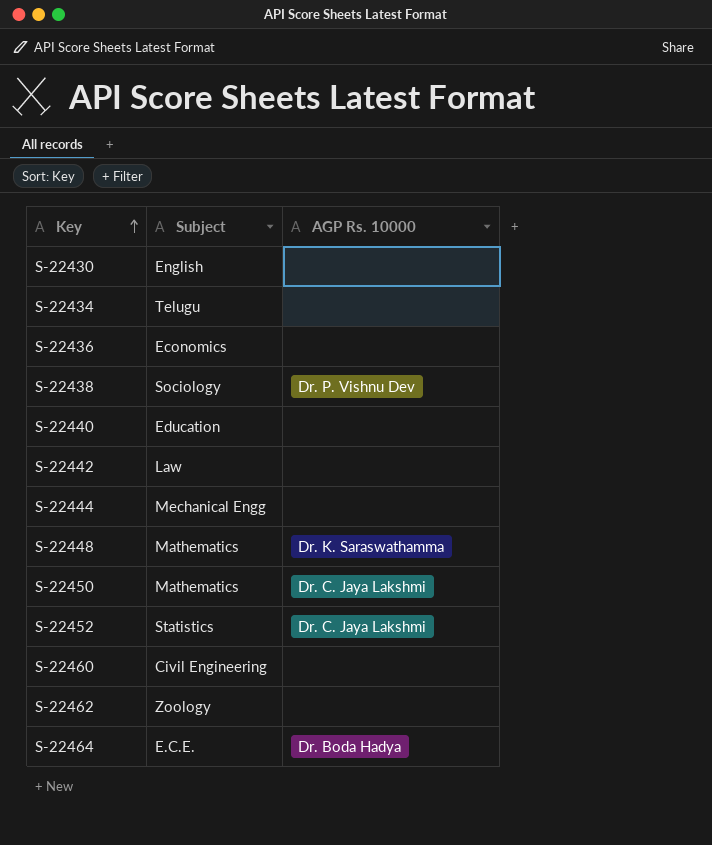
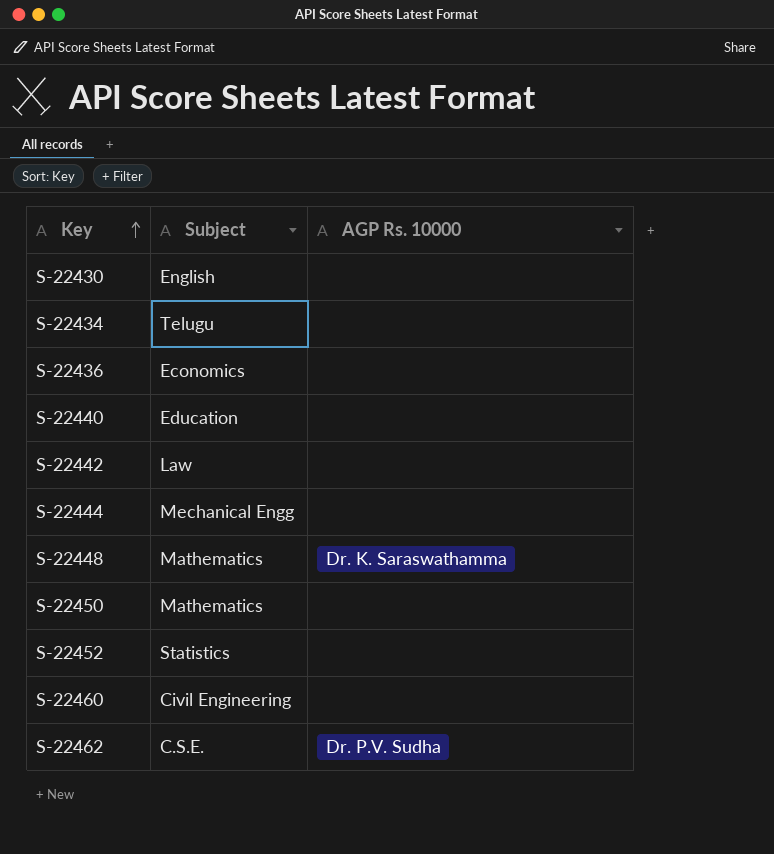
row S-22438: Sociology | Dr. P. Vishnu Dev -> none
row S-22464: E.C.E. | Dr. Boda Hadya -> none
S-22450 | AGP Rs. 10000: Dr. C. Jaya Lakshmi -> none
S-22452 | AGP Rs. 10000: Dr. C. Jaya Lakshmi -> none
S-22462 | Subject: Zoology -> C.S.E.
S-22462 | AGP Rs. 10000: none -> Dr. P.V. Sudha

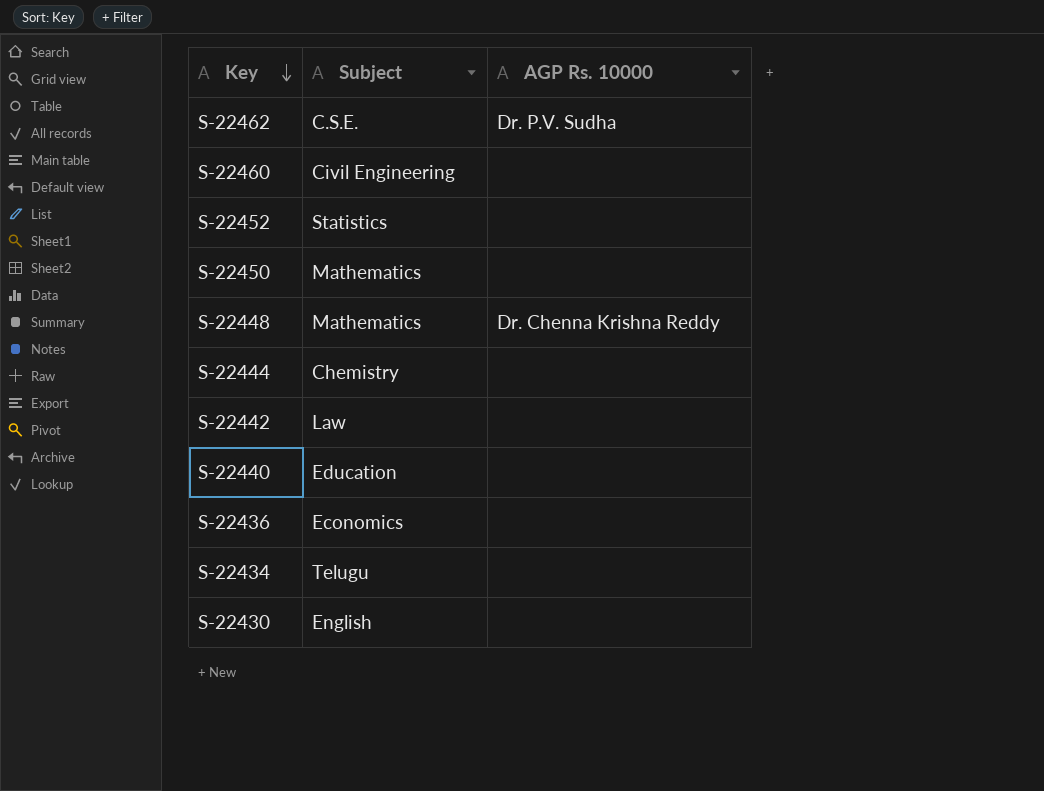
row order: Key ascending -> Key descending
S-22448 | AGP Rs. 10000: Dr. K. Saraswathamma -> Dr. Chenna Krishna Reddy
S-22444 | Subject: Mechanical Engg -> Chemistry

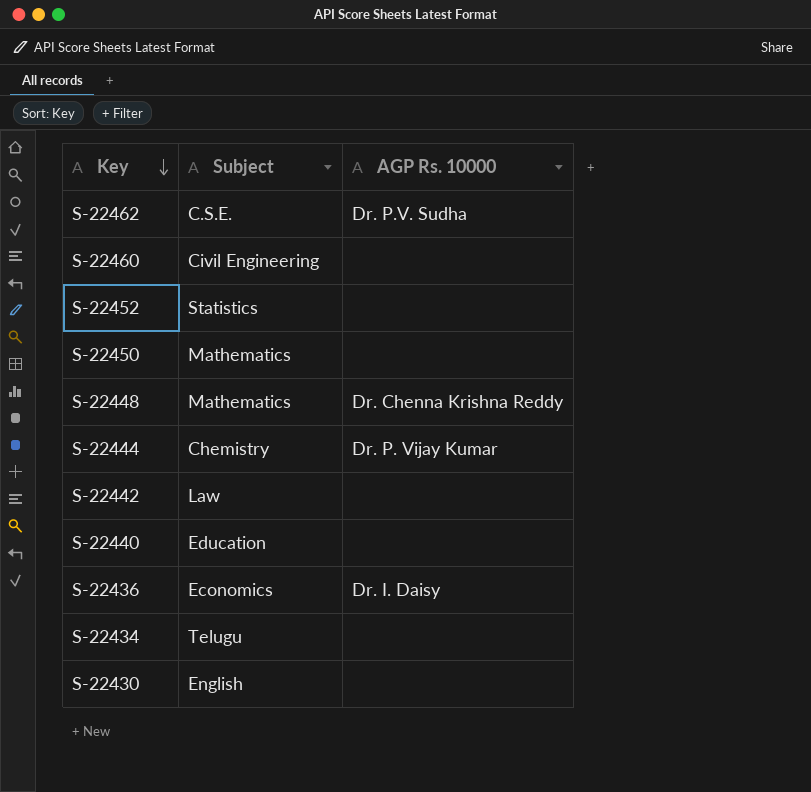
S-22444 | AGP Rs. 10000: none -> Dr. P. Vijay Kumar
S-22436 | AGP Rs. 10000: none -> Dr. I. Daisy

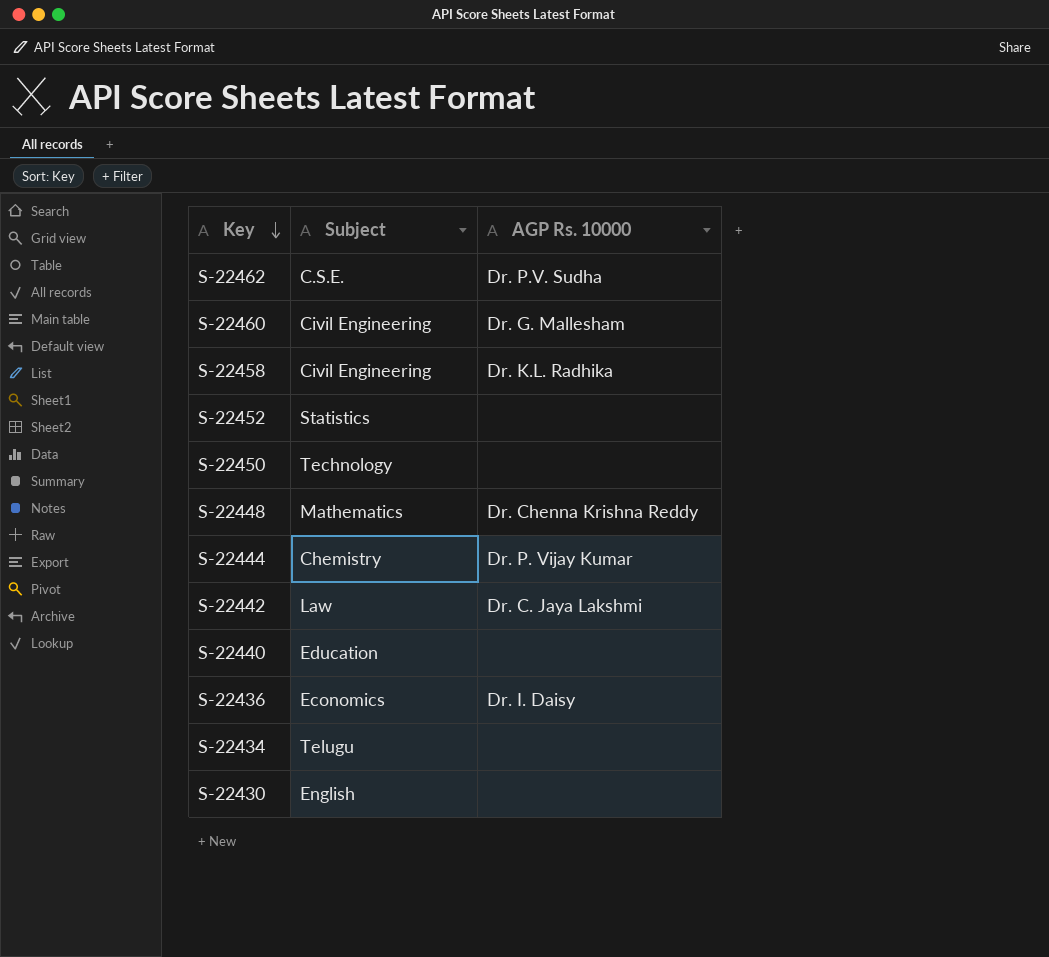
S-22460 | AGP Rs. 10000: none -> Dr. G. Mallesham
row S-22458: none -> Civil Engineering | Dr. K.L. Radhika
S-22450 | Subject: Mathematics -> Technology
S-22442 | AGP Rs. 10000: none -> Dr. C. Jaya Lakshmi

